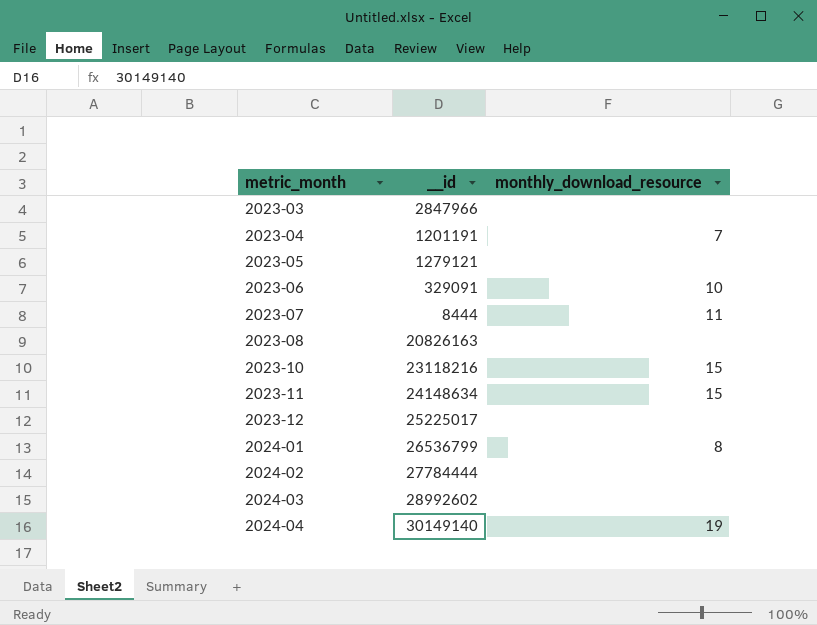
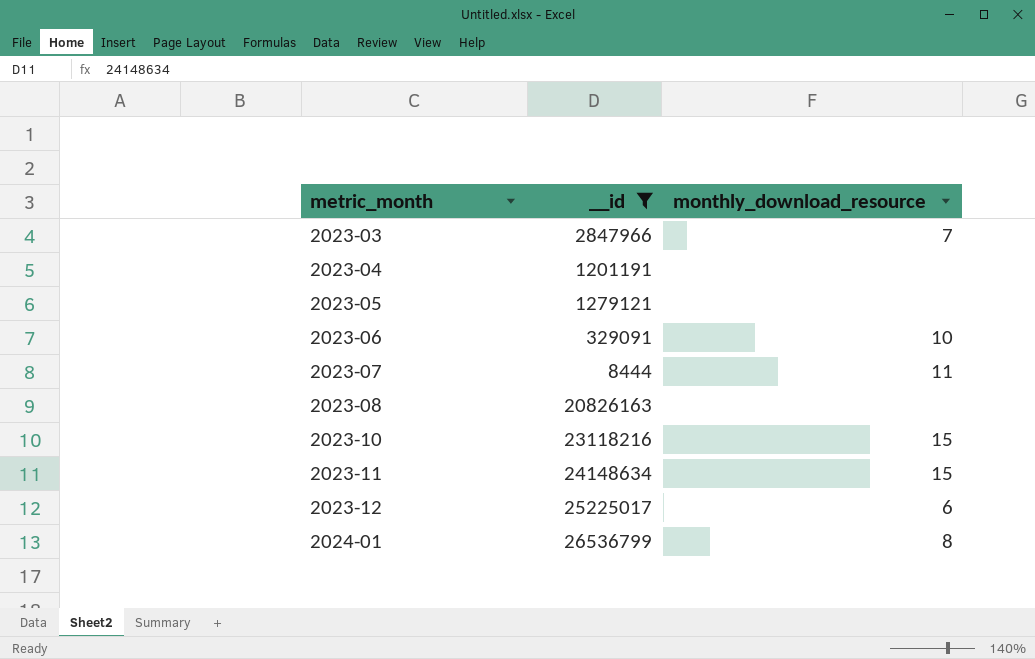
filter: none -> __id <= 26536799
2023-03 | monthly_download_resource: none -> 7
2023-04 | monthly_download_resource: 7 -> none
2023-12 | monthly_download_resource: none -> 6

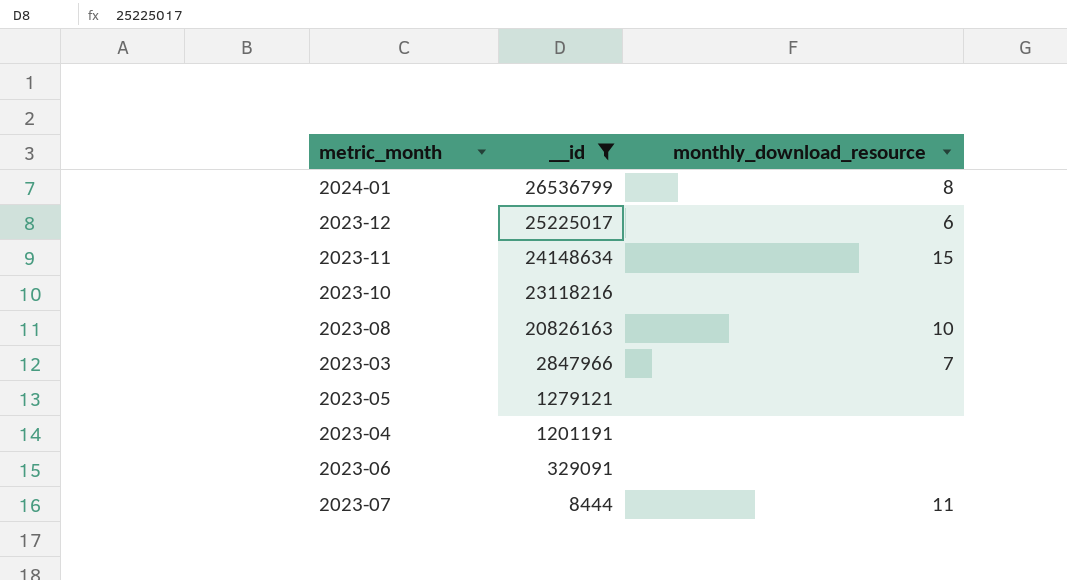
row order: metric_month ascending -> __id descending
2023-10 | monthly_download_resource: 15 -> none
2023-08 | monthly_download_resource: none -> 10
2023-06 | monthly_download_resource: 10 -> none

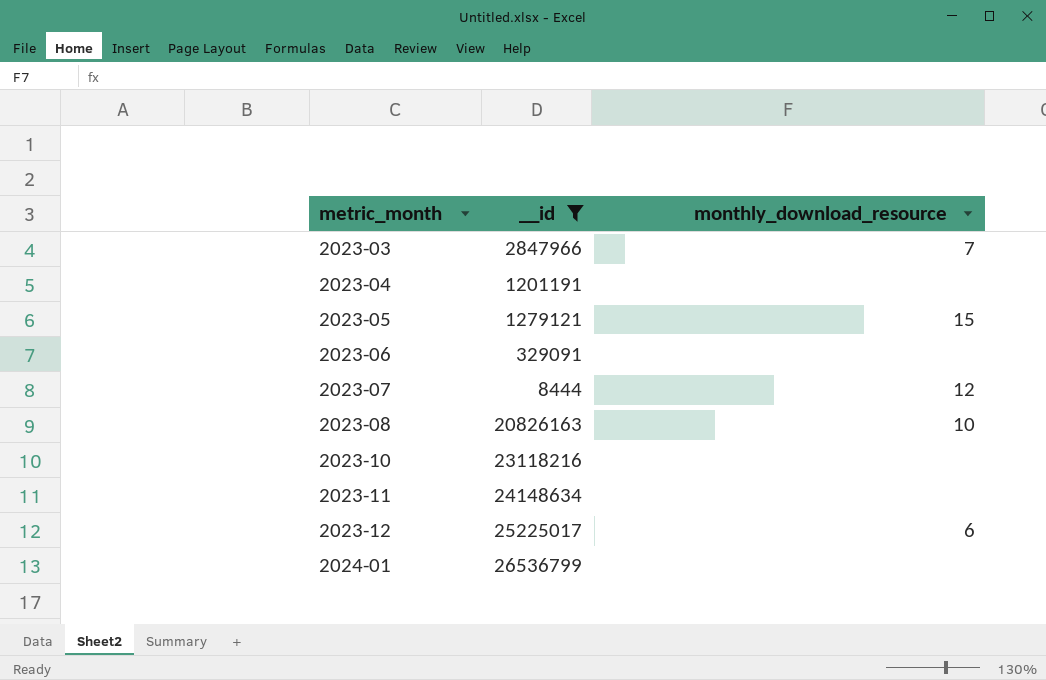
row order: __id descending -> metric_month ascending
2023-05 | monthly_download_resource: none -> 15
2023-07 | monthly_download_resource: 11 -> 12
2023-11 | monthly_download_resource: 15 -> none
2024-01 | monthly_download_resource: 8 -> none

